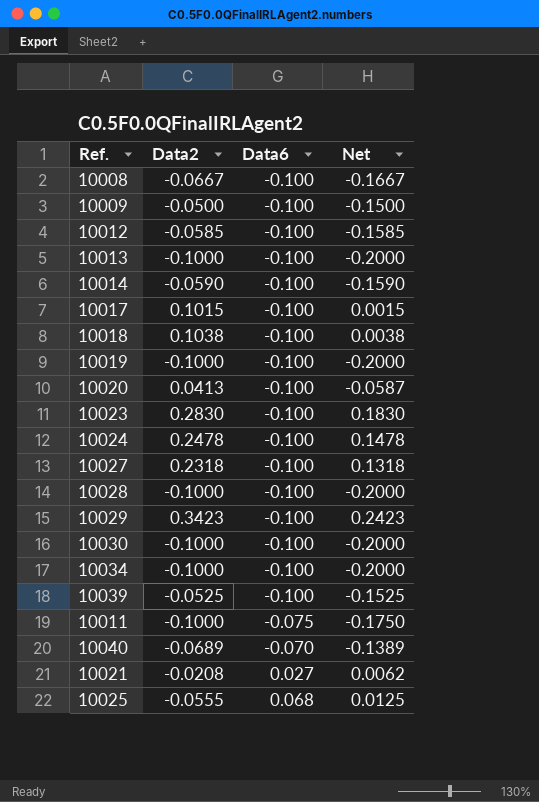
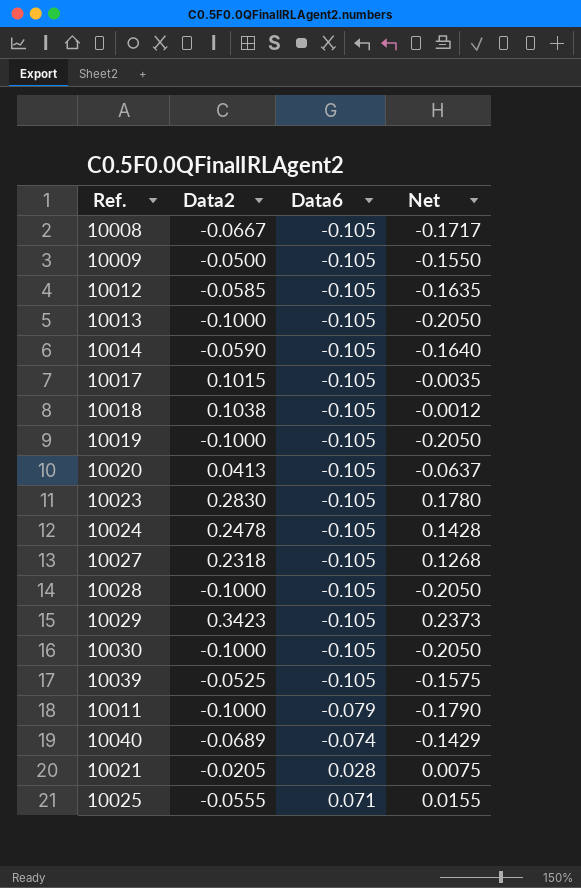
row 10034: -0.1000 | -0.100 | -0.2000 -> none
10008 | Data6: -0.100 -> -0.105
10008 | Net: -0.1667 -> -0.1717
10009 | Data6: -0.100 -> -0.105
10009 | Net: -0.1500 -> -0.1550
10012 | Data6: -0.100 -> -0.105
10012 | Net: -0.1585 -> -0.1635
10013 | Data6: -0.100 -> -0.105
10013 | Net: -0.2000 -> -0.2050
10014 | Data6: -0.100 -> -0.105
10014 | Net: -0.1590 -> -0.1640
10017 | Data6: -0.100 -> -0.105
10017 | Net: 0.0015 -> -0.0035
10018 | Data6: -0.100 -> -0.105
10018 | Net: 0.0038 -> -0.0012
10019 | Data6: -0.100 -> -0.105
10019 | Net: -0.2000 -> -0.2050
10020 | Data6: -0.100 -> -0.105
10020 | Net: -0.0587 -> -0.0637
10023 | Data6: -0.100 -> -0.105
10023 | Net: 0.1830 -> 0.1780
10024 | Data6: -0.100 -> -0.105
10024 | Net: 0.1478 -> 0.1428
10027 | Data6: -0.100 -> -0.105
10027 | Net: 0.1318 -> 0.1268
10028 | Data6: -0.100 -> -0.105
10028 | Net: -0.2000 -> -0.2050
10029 | Data6: -0.100 -> -0.105
10029 | Net: 0.2423 -> 0.2373
10030 | Data6: -0.100 -> -0.105
10030 | Net: -0.2000 -> -0.2050
10039 | Data6: -0.100 -> -0.105
10039 | Net: -0.1525 -> -0.1575
10011 | Data6: -0.075 -> -0.079
10011 | Net: -0.1750 -> -0.1790
10040 | Data6: -0.070 -> -0.074
10040 | Net: -0.1389 -> -0.1429
10021 | Data2: -0.0208 -> -0.0205
10021 | Data6: 0.027 -> 0.028
10021 | Net: 0.0062 -> 0.0075
10025 | Data6: 0.068 -> 0.071
10025 | Net: 0.0125 -> 0.0155

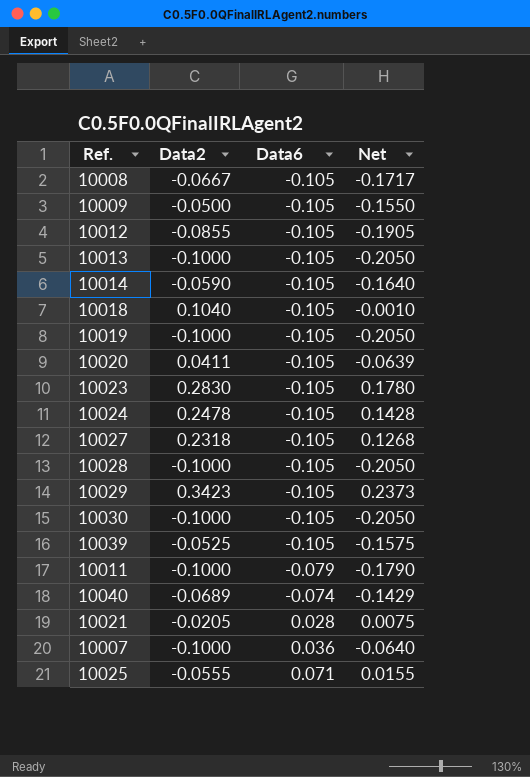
row 10017: 0.1015 | -0.105 | -0.0035 -> none
10012 | Data2: -0.0585 -> -0.0855
10012 | Net: -0.1635 -> -0.1905
10018 | Data2: 0.1038 -> 0.1040
10018 | Net: -0.0012 -> -0.0010
10020 | Data2: 0.0413 -> 0.0411
10020 | Net: -0.0637 -> -0.0639
row 10007: none -> -0.1000 | 0.036 | -0.0640

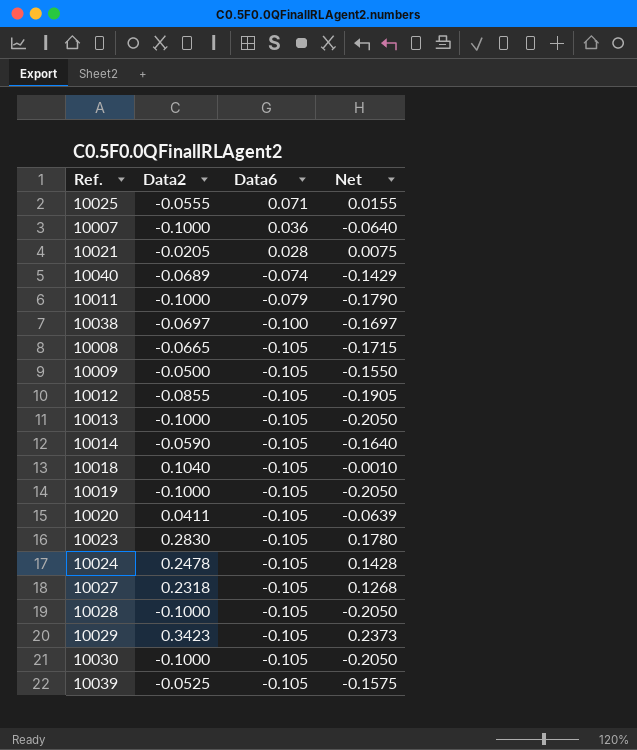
row order: Data6 ascending -> Data6 descending
row 10038: none -> -0.0697 | -0.100 | -0.1697
10008 | Data2: -0.0667 -> -0.0665
10008 | Net: -0.1717 -> -0.1715

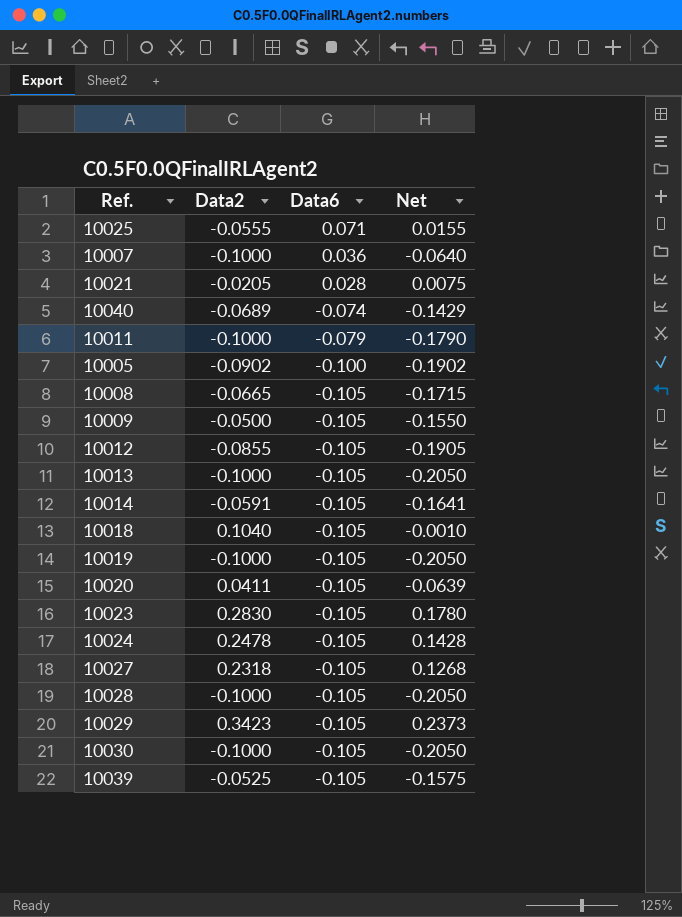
row 10038: -0.0697 | -0.100 | -0.1697 -> none
row 10005: none -> -0.0902 | -0.100 | -0.1902
10014 | Data2: -0.0590 -> -0.0591
10014 | Net: -0.1640 -> -0.1641

